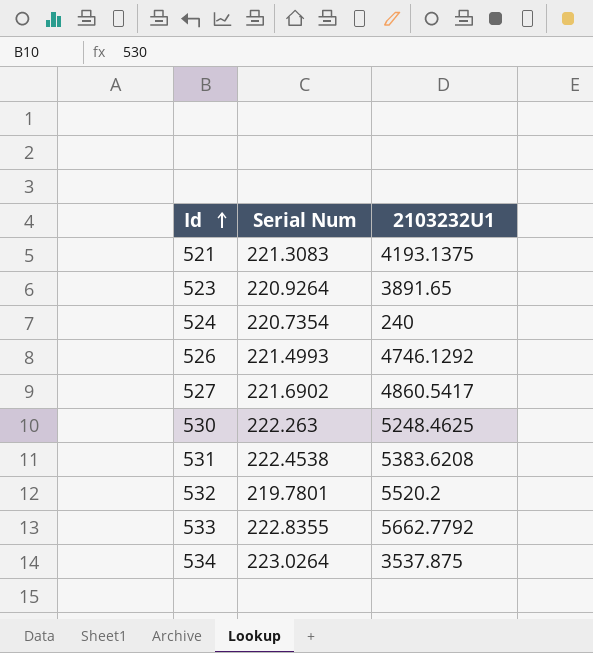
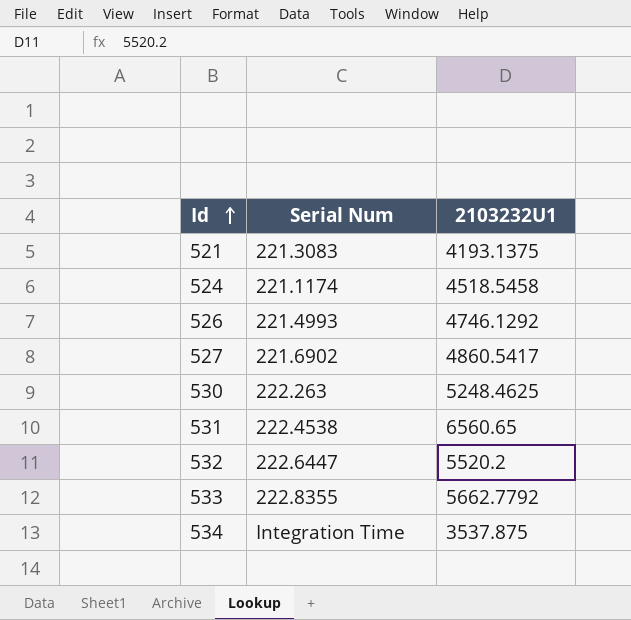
row 523: 220.9264 | 3891.65 -> none
524 | Serial Num: 220.7354 -> 221.1174
524 | 2103232U1: 240 -> 4518.5458
531 | 2103232U1: 5383.6208 -> 6560.65
532 | Serial Num: 219.7801 -> 222.6447
534 | Serial Num: 223.0264 -> Integration Time

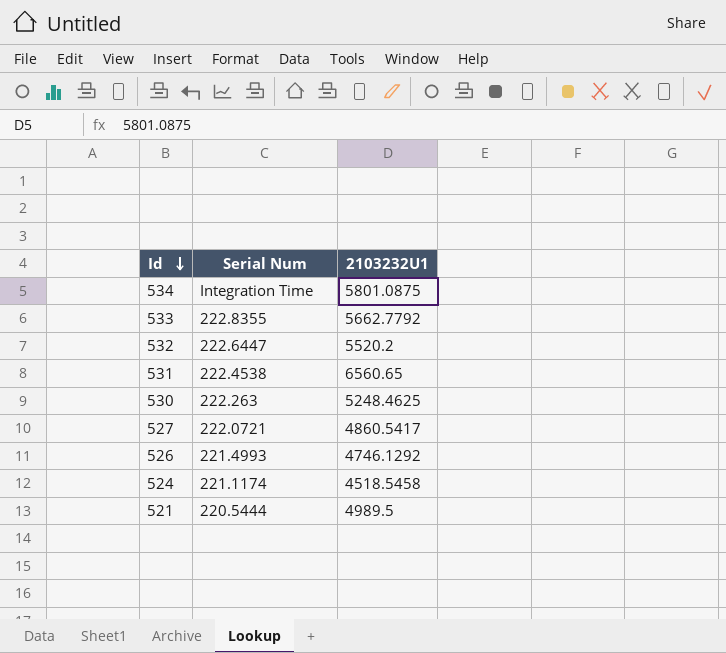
row order: Id ascending -> Id descending
534 | 2103232U1: 3537.875 -> 5801.0875
527 | Serial Num: 221.6902 -> 222.0721
521 | Serial Num: 221.3083 -> 220.5444
521 | 2103232U1: 4193.1375 -> 4989.5

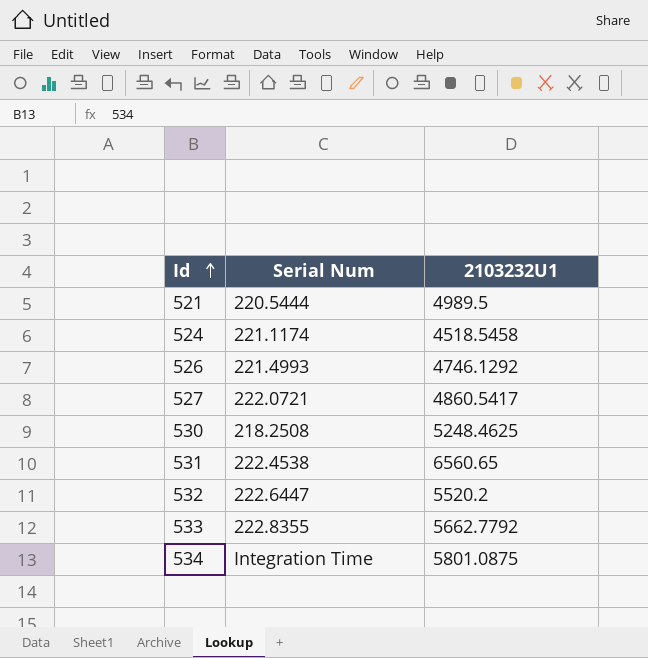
row order: Id descending -> Id ascending
530 | Serial Num: 222.263 -> 218.2508

